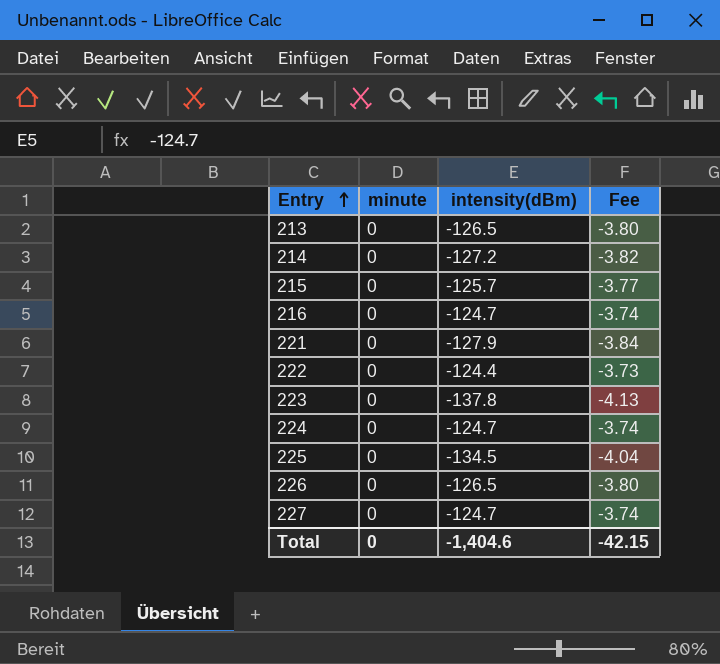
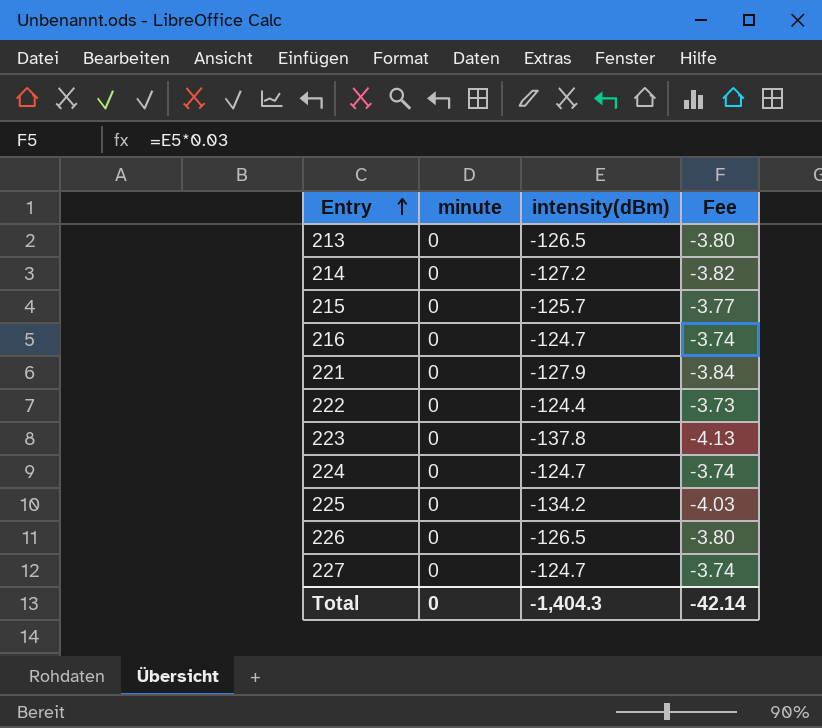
225 | intensity(dBm): -134.5 -> -134.2
225 | Fee: -4.04 -> -4.03
Total | intensity(dBm): -1,404.6 -> -1,404.3
Total | Fee: -42.15 -> -42.14

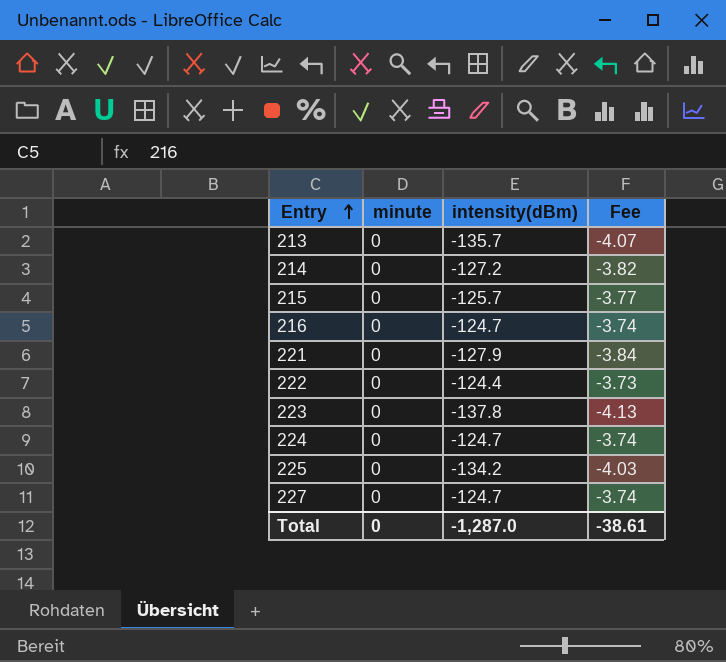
row 226: 0 | -126.5 | -3.80 -> none
213 | intensity(dBm): -126.5 -> -135.7
213 | Fee: -3.80 -> -4.07
Total | intensity(dBm): -1,404.3 -> -1,287.0
Total | Fee: -42.14 -> -38.61

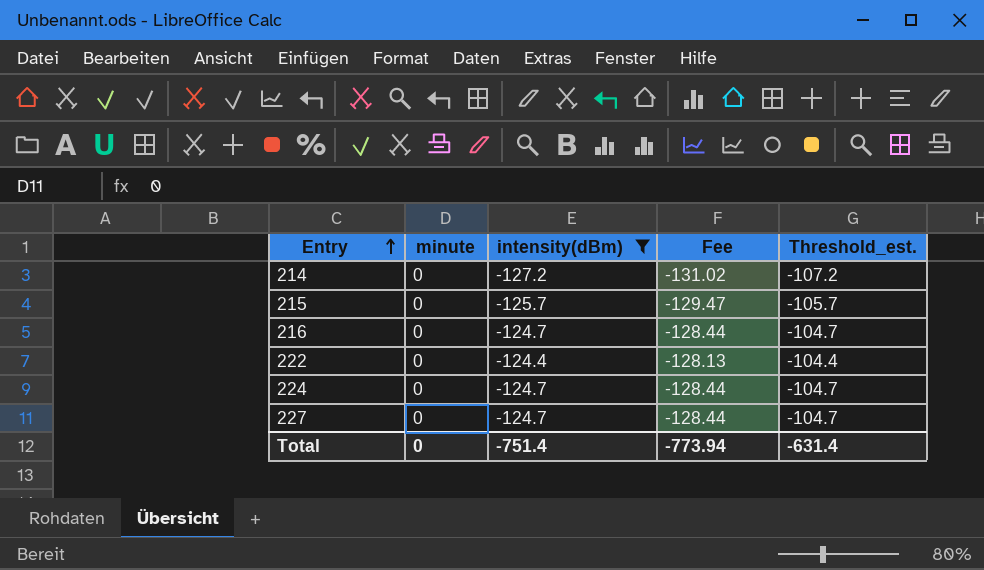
filter: none -> intensity(dBm) >= -127.2
column Fee | formula: [intensity(dBm)] * 0.03 -> [intensity(dBm)] * 1.03
column Threshold_est. | formula: none -> [intensity(dBm)] + 20
Total | intensity(dBm): -1,287.0 -> -751.4
Total | Fee: -38.61 -> -773.94

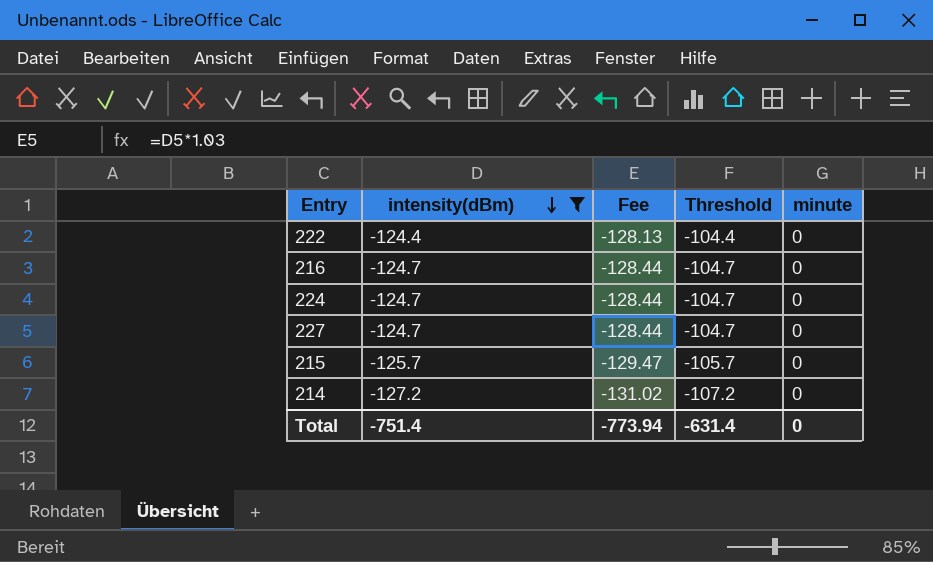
row order: Entry ascending -> intensity(dBm) descending
column name: Threshold_est. -> Threshold
column minute | position: 2 -> 5

